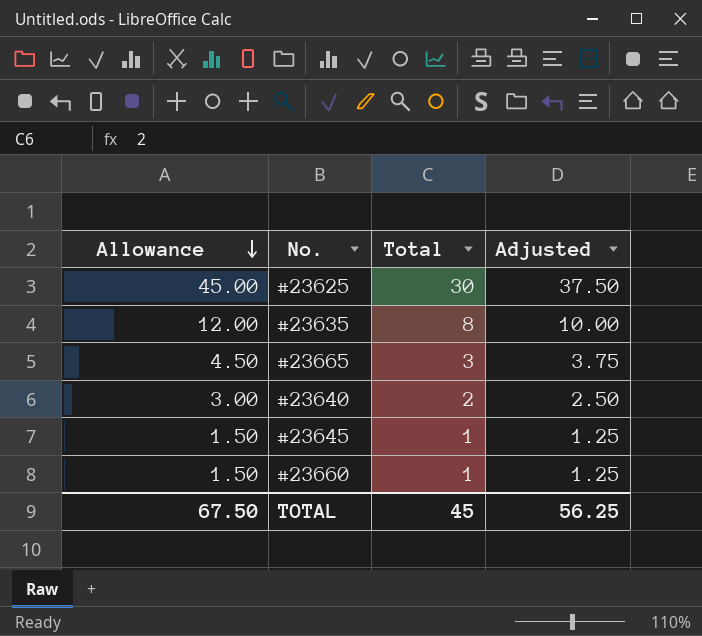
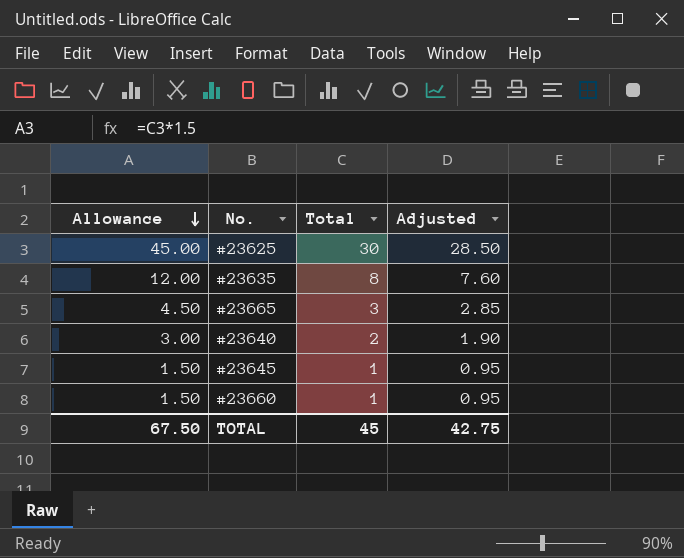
column Adjusted | formula: [Total] * 1.25 -> [Total] * 0.95
TOTAL | Adjusted: 56.25 -> 42.75

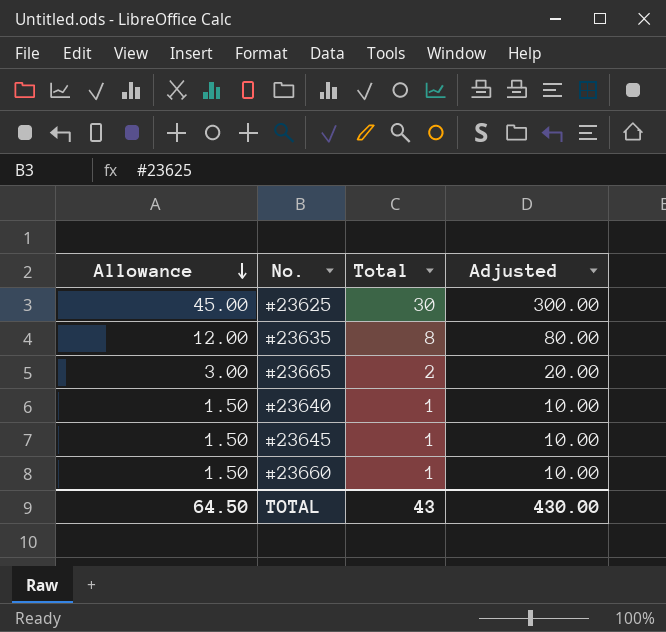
column Adjusted | formula: [Total] * 0.95 -> [Total] * 10
#23665 | Allowance: 4.50 -> 3.00
#23665 | Total: 3 -> 2
#23640 | Allowance: 3.00 -> 1.50
#23640 | Total: 2 -> 1
TOTAL | Allowance: 67.50 -> 64.50
TOTAL | Total: 45 -> 43
TOTAL | Adjusted: 42.75 -> 430.00

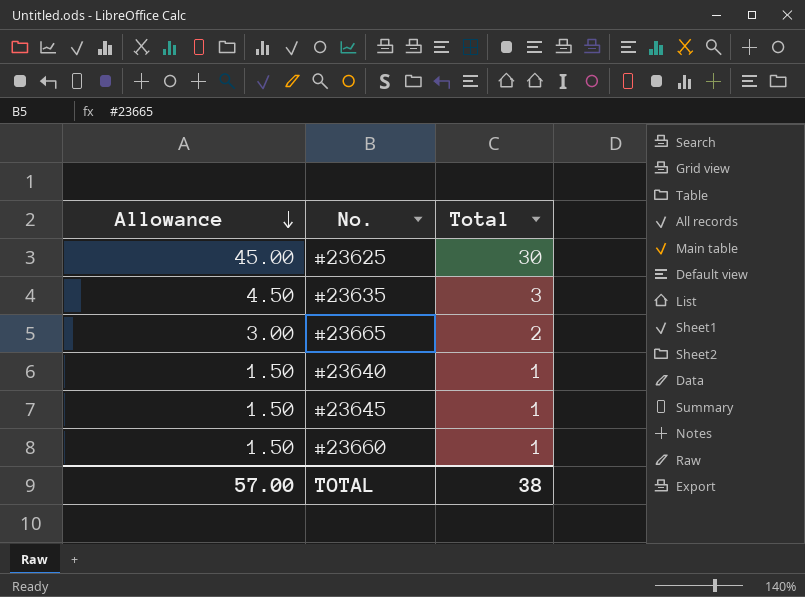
column Adjusted | formula: [Total] * 10 -> none
#23635 | Allowance: 12.00 -> 4.50
#23635 | Total: 8 -> 3
TOTAL | Allowance: 64.50 -> 57.00
TOTAL | Total: 43 -> 38

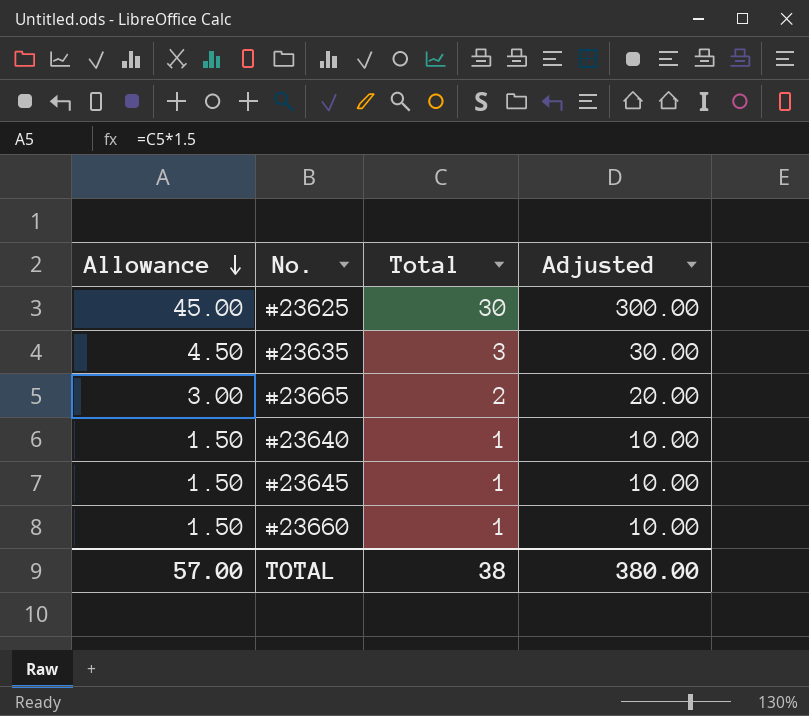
column Adjusted | formula: none -> [Total] * 10

